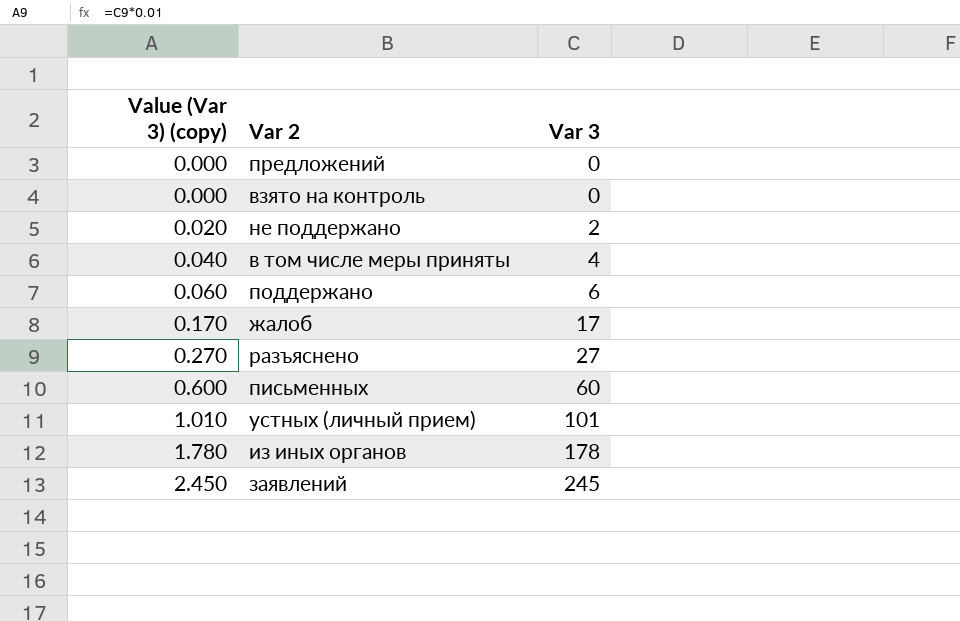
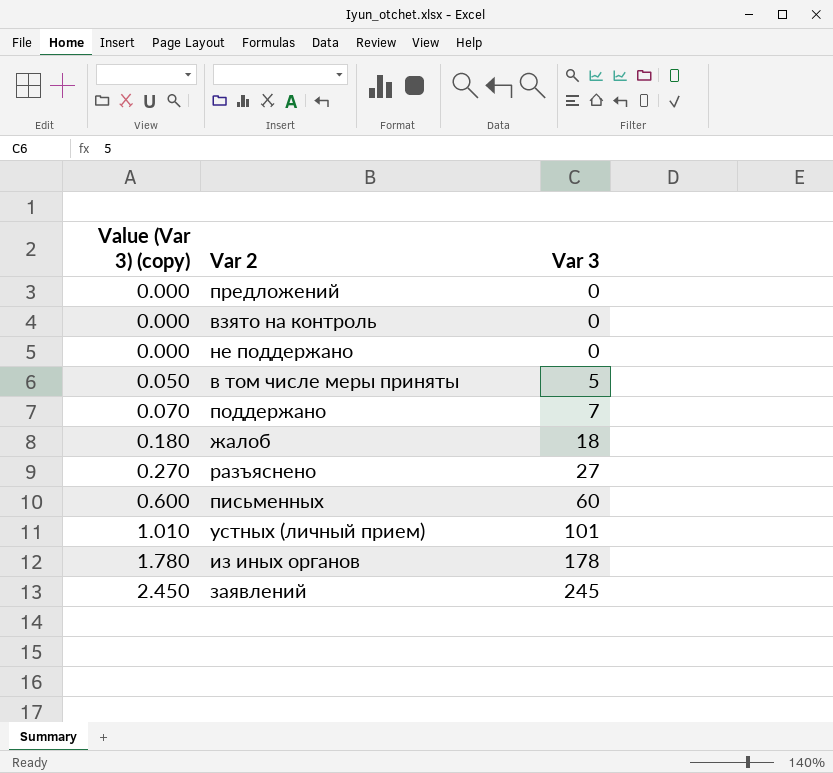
не поддержано | Value (Var 3) (copy): 0.020 -> 0.000
не поддержано | Var 3: 2 -> 0
в том числе меры приняты | Value (Var 3) (copy): 0.040 -> 0.050
в том числе меры приняты | Var 3: 4 -> 5
поддержано | Value (Var 3) (copy): 0.060 -> 0.070
поддержано | Var 3: 6 -> 7
жалоб | Value (Var 3) (copy): 0.170 -> 0.180
жалоб | Var 3: 17 -> 18

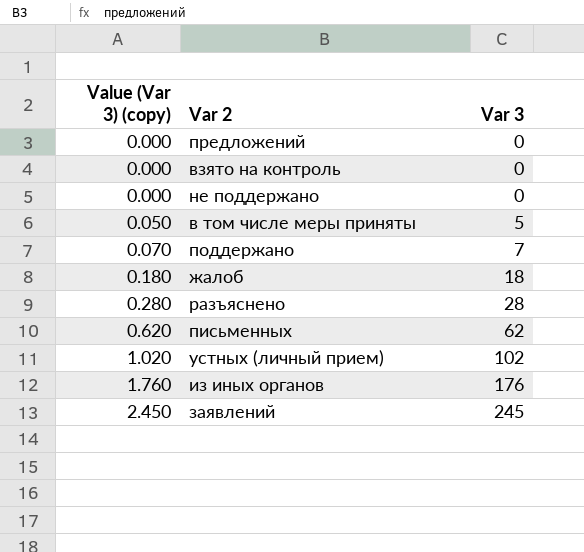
разъяснено | Value (Var 3) (copy): 0.270 -> 0.280
разъяснено | Var 3: 27 -> 28
письменных | Value (Var 3) (copy): 0.600 -> 0.620
письменных | Var 3: 60 -> 62
устных (личный прием) | Value (Var 3) (copy): 1.010 -> 1.020
устных (личный прием) | Var 3: 101 -> 102
из иных органов | Value (Var 3) (copy): 1.780 -> 1.760
из иных органов | Var 3: 178 -> 176

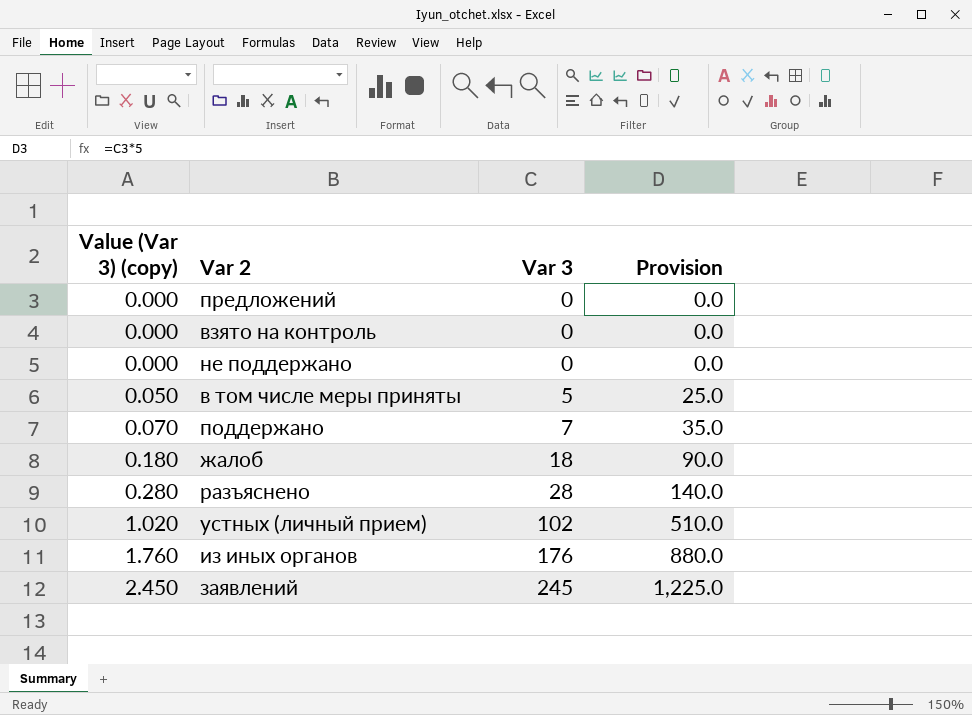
column Provision | formula: none -> [Var 3] * 5
row письменных: 0.620 | 62 -> none

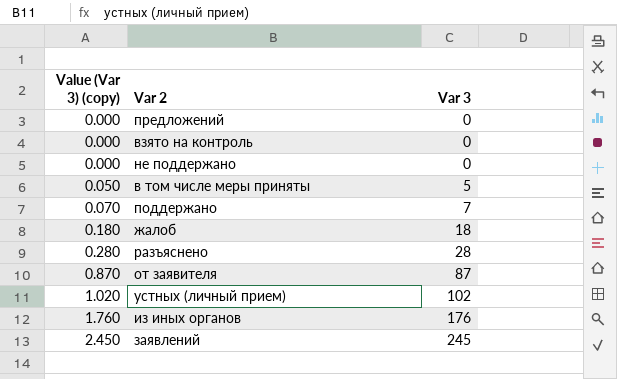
column Provision | formula: [Var 3] * 5 -> none
row от заявителя: none -> 0.870 | 87

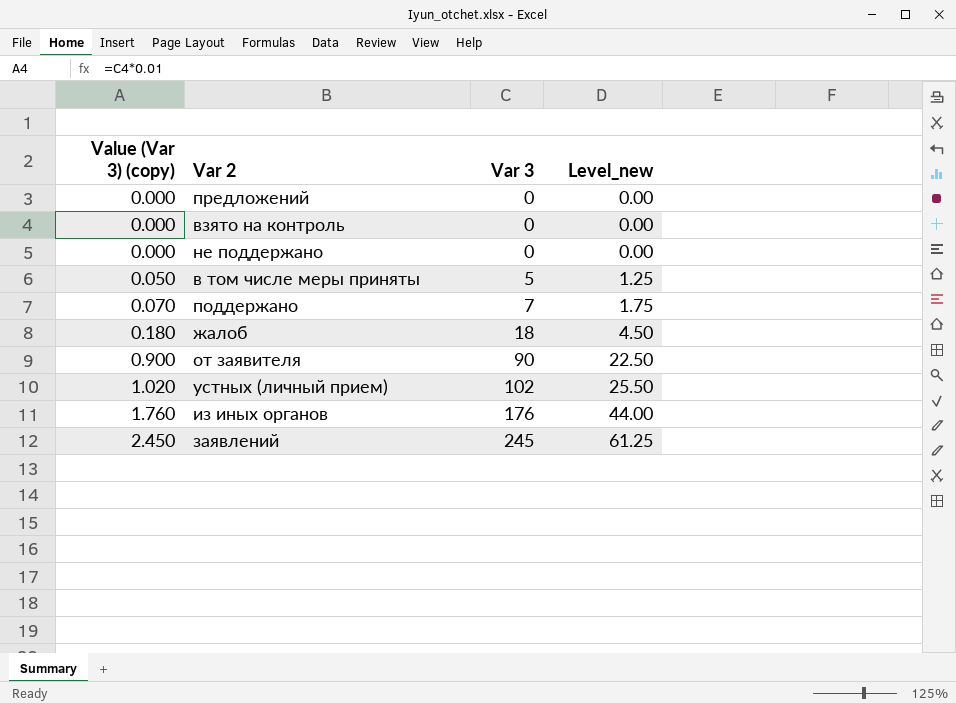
column Level_new | formula: none -> [Var 3] * 0.25
row разъяснено: 0.280 | 28 -> none
от заявителя | Value (Var 3) (copy): 0.870 -> 0.900
от заявителя | Var 3: 87 -> 90

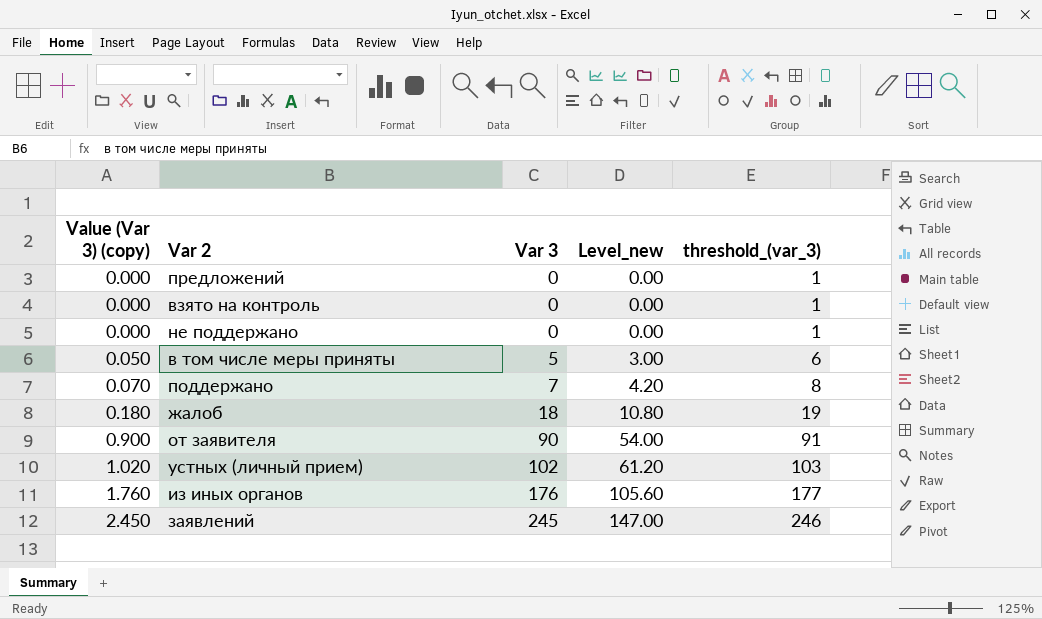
column Level_new | formula: [Var 3] * 0.25 -> [Var 3] * 0.6
column threshold_(var_3) | formula: none -> [Var 3] + 1

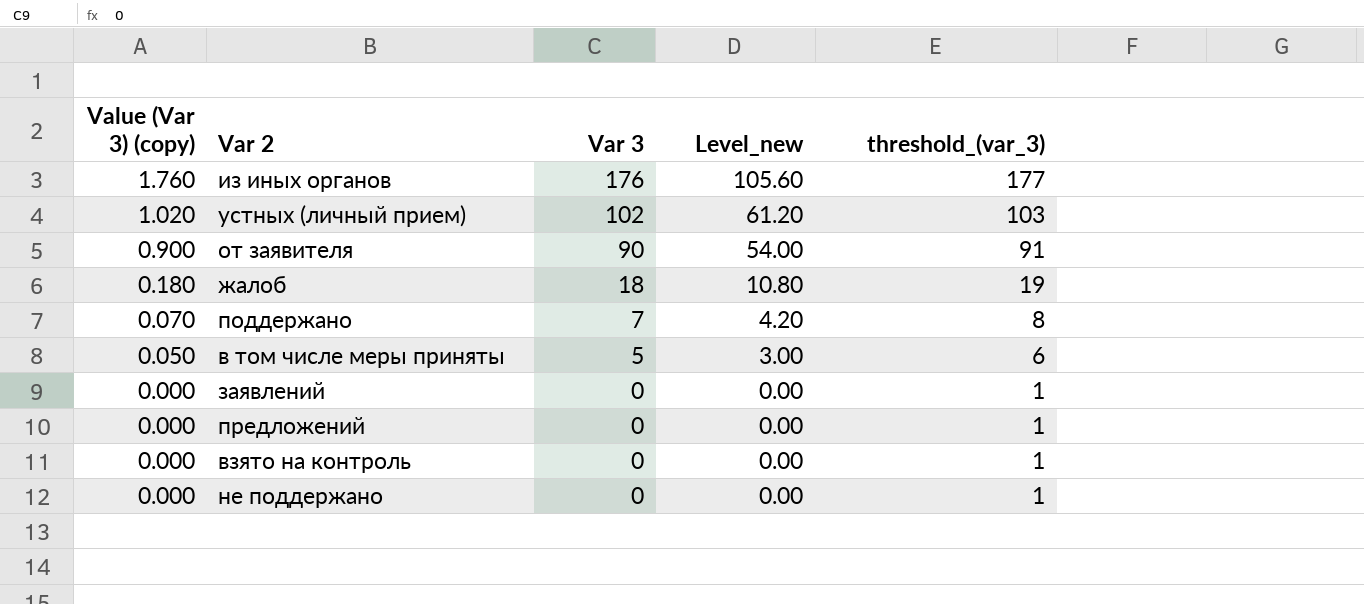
row order: Value (Var 3) (copy) ascending -> Value (Var 3) (copy) descending
заявлений | Value (Var 3) (copy): 2.450 -> 0.000
заявлений | Var 3: 245 -> 0
заявлений | Level_new: 147.00 -> 0.00
заявлений | threshold_(var_3): 246 -> 1

